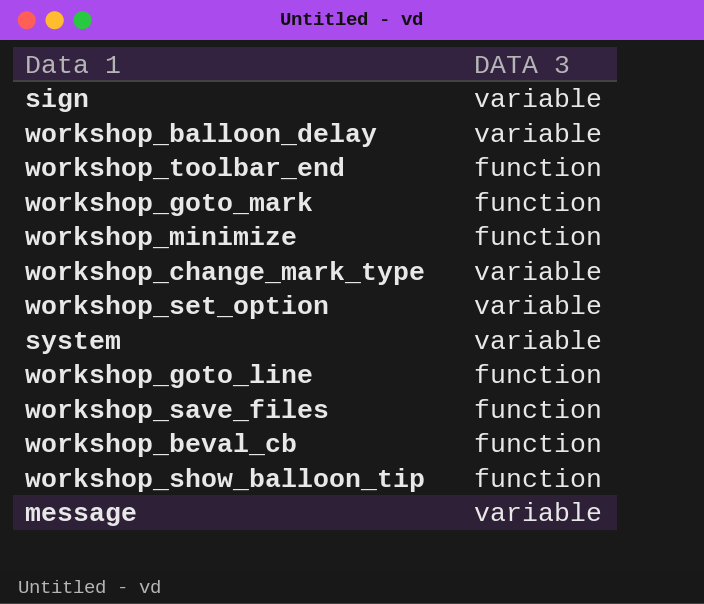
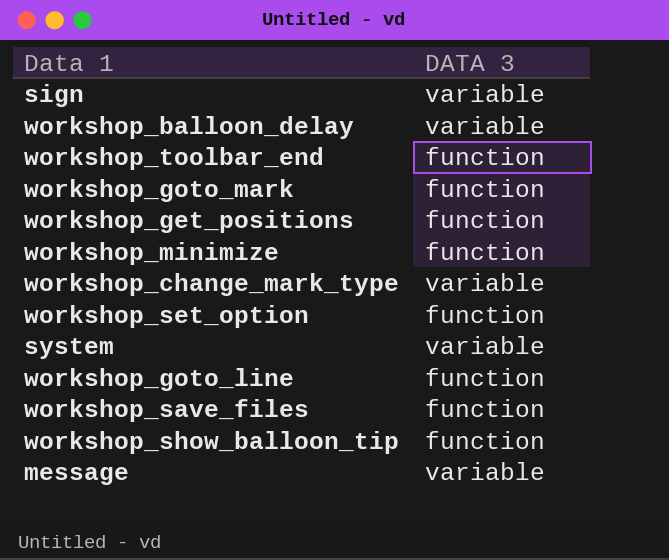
row workshop_beval_cb: function -> none
row workshop_get_positions: none -> function
workshop_set_option | DATA 3: variable -> function

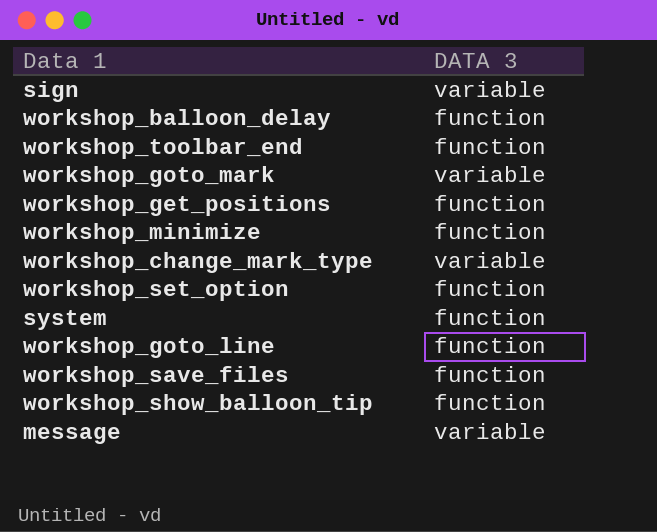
workshop_balloon_delay | DATA 3: variable -> function
workshop_goto_mark | DATA 3: function -> variable
system | DATA 3: variable -> function

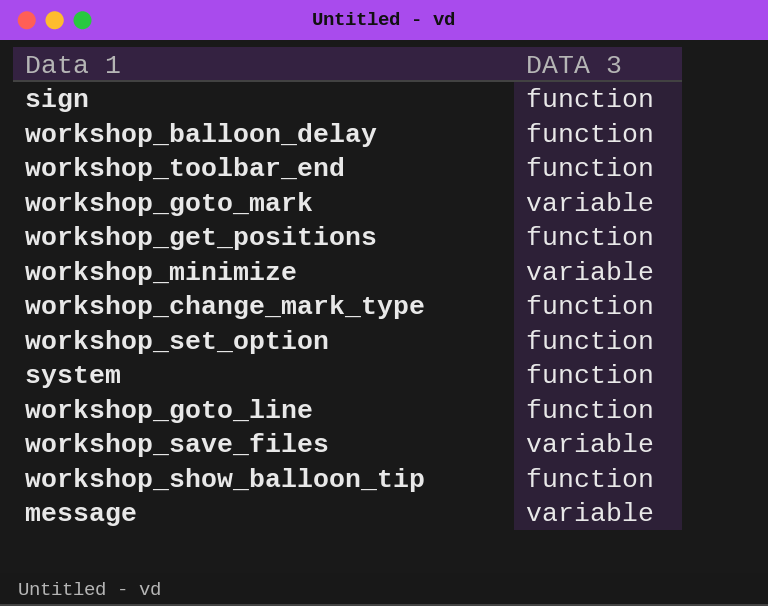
sign | DATA 3: variable -> function
workshop_minimize | DATA 3: function -> variable
workshop_change_mark_type | DATA 3: variable -> function
workshop_save_files | DATA 3: function -> variable

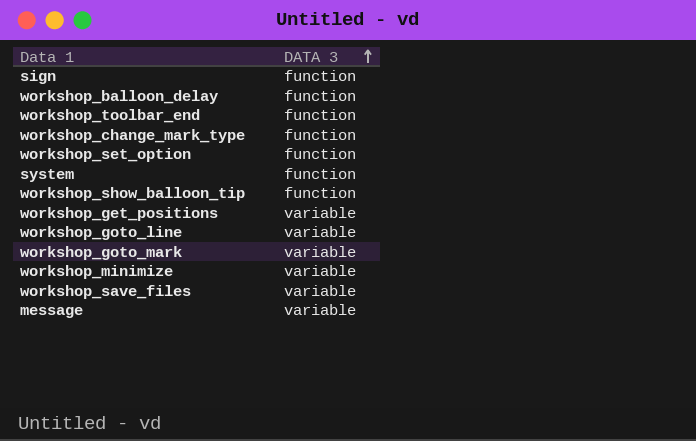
row order: none -> DATA 3 ascending
workshop_get_positions | DATA 3: function -> variable
workshop_goto_line | DATA 3: function -> variable

